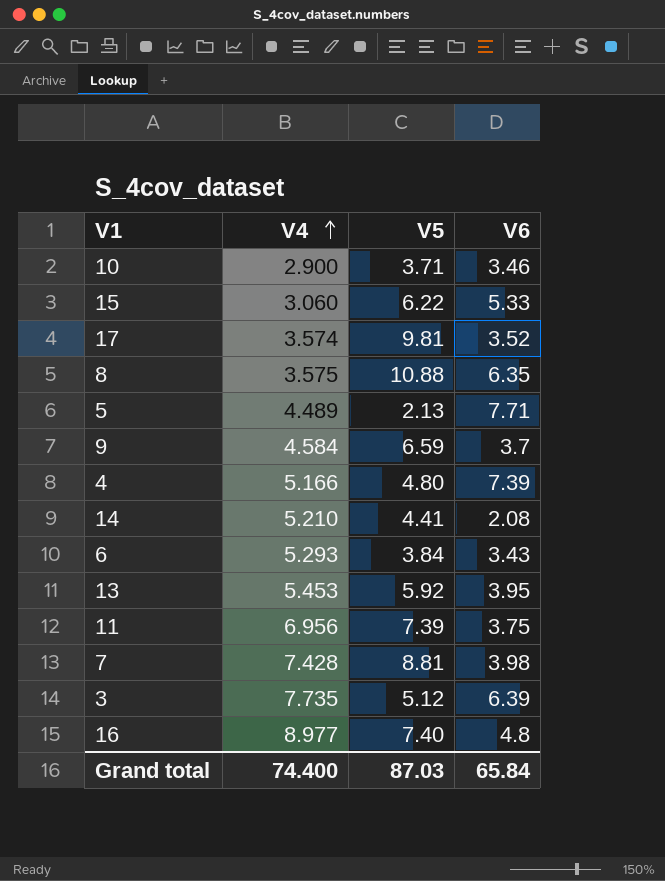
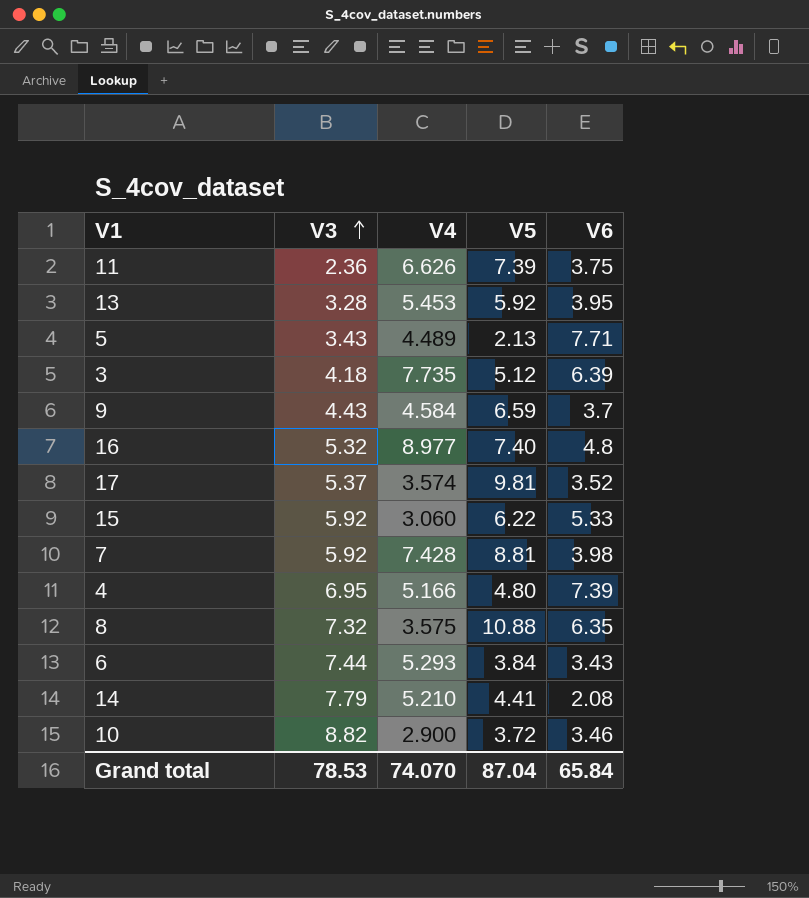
row order: V4 ascending -> V3 ascending
column V3 | position: none -> 2
11 | V4: 6.956 -> 6.626
10 | V5: 3.71 -> 3.72
Grand total | V4: 74.400 -> 74.070
Grand total | V5: 87.03 -> 87.04

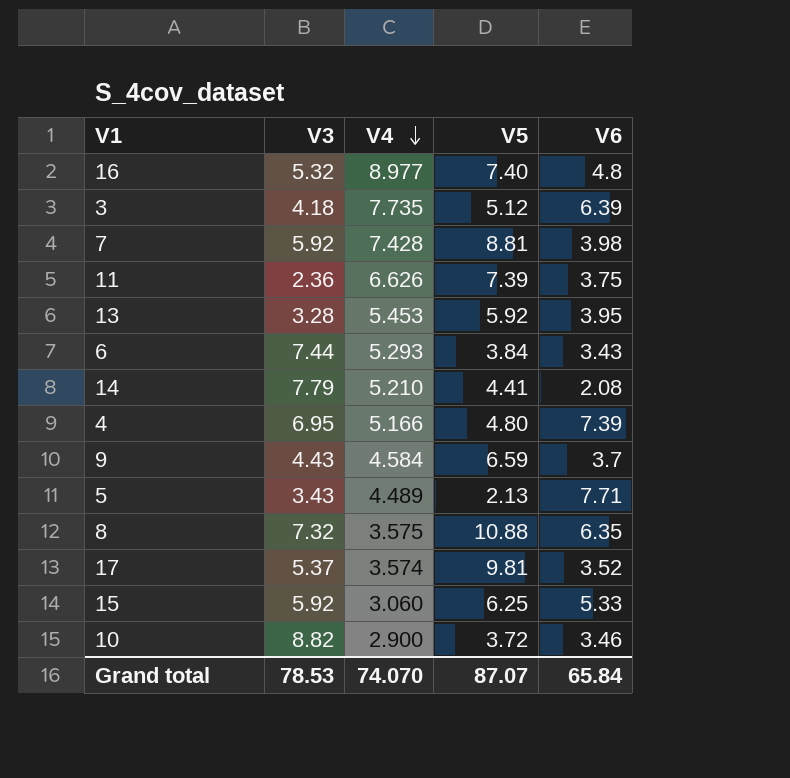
row order: V3 ascending -> V4 descending
15 | V5: 6.22 -> 6.25
Grand total | V5: 87.04 -> 87.07

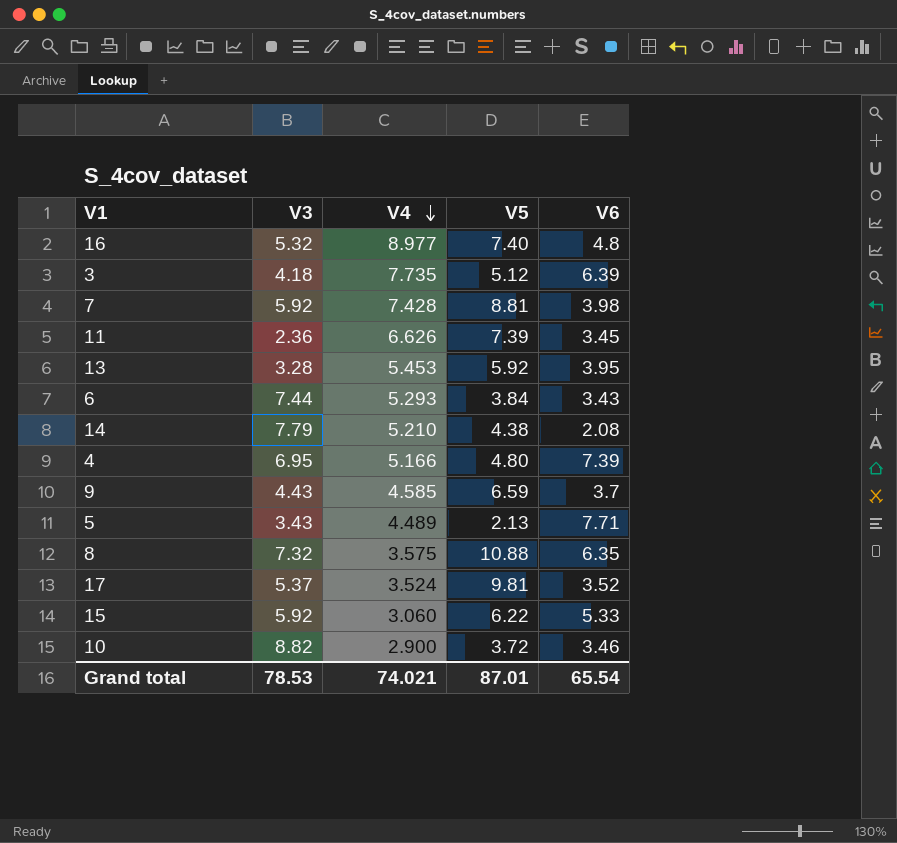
11 | V6: 3.75 -> 3.45
14 | V5: 4.41 -> 4.38
9 | V4: 4.584 -> 4.585
17 | V4: 3.574 -> 3.524
15 | V5: 6.25 -> 6.22
Grand total | V4: 74.070 -> 74.021
Grand total | V5: 87.07 -> 87.01
Grand total | V6: 65.84 -> 65.54

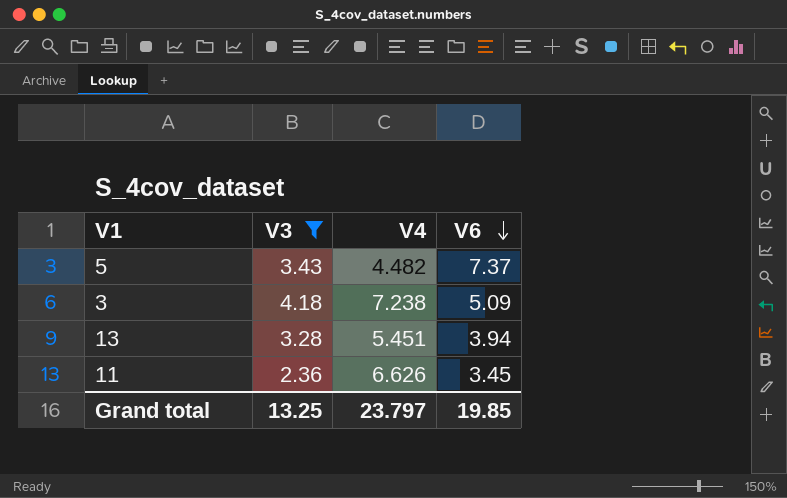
filter: none -> V3 <= 4.18
row order: V4 descending -> V6 descending
column V5 | position: 4 -> none
5 | V4: 4.489 -> 4.482
5 | V6: 7.71 -> 7.37
3 | V4: 7.735 -> 7.238
3 | V6: 6.39 -> 5.09
13 | V4: 5.453 -> 5.451
13 | V6: 3.95 -> 3.94
Grand total | V3: 78.53 -> 13.25
Grand total | V4: 74.021 -> 23.797
Grand total | V6: 65.54 -> 19.85

